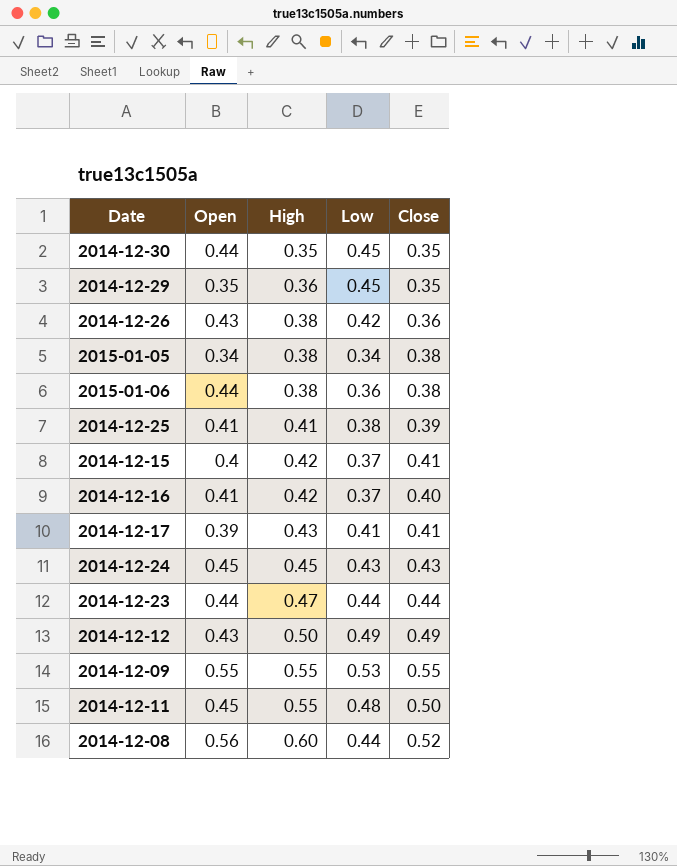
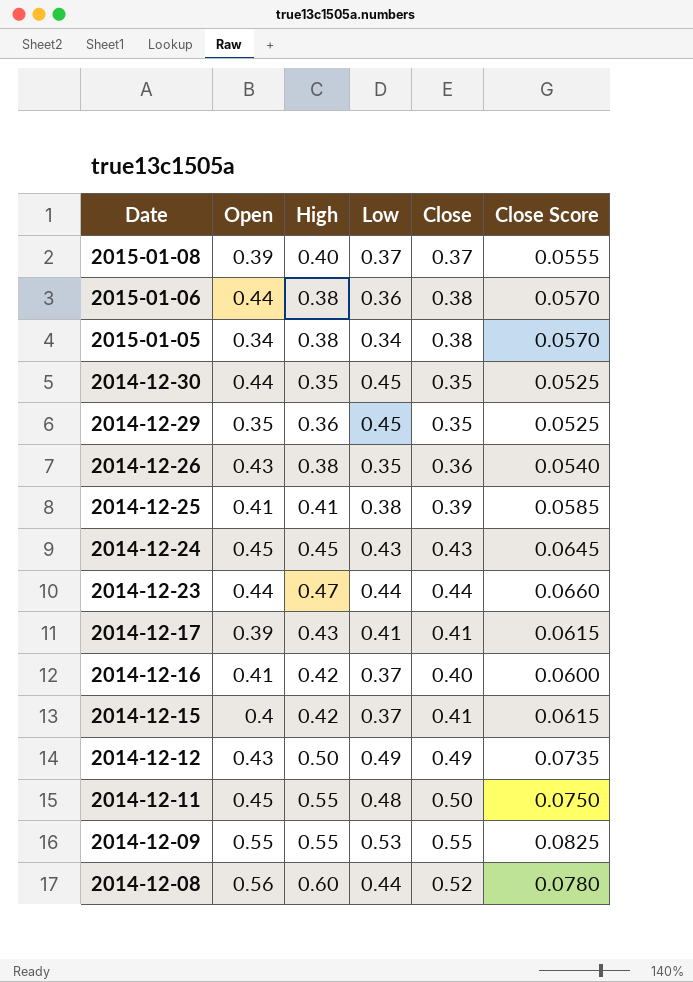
row order: High ascending -> Date descending
column Close Score | formula: none -> [Close] * 0.15
row 2015-01-08: none -> 0.39 | 0.40 | 0.37 | 0.37 | 0.0555
2014-12-26 | Low: 0.42 -> 0.35

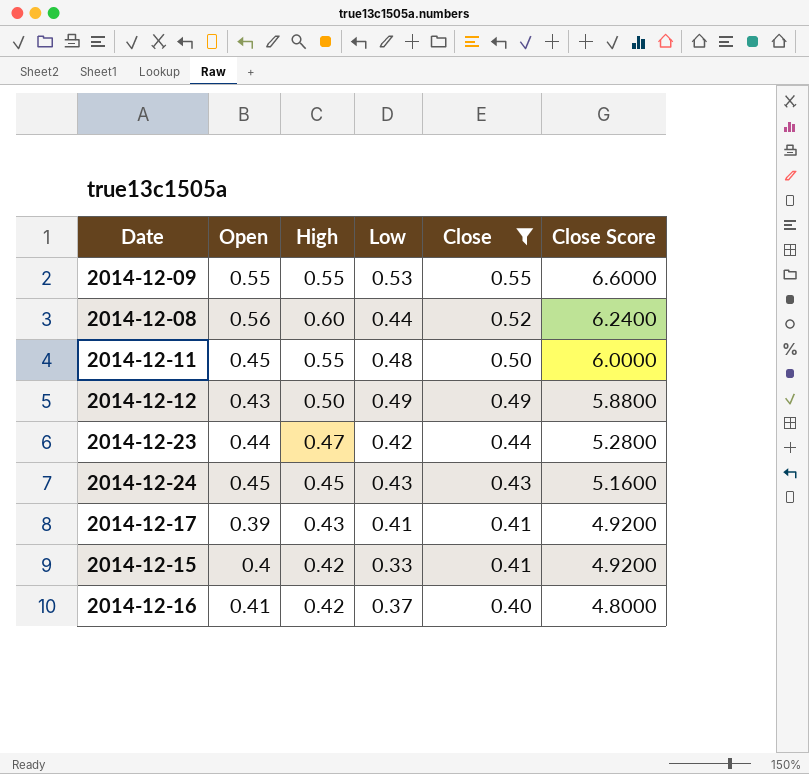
filter: none -> Close >= 0.40
row order: Date descending -> Close descending
column Close Score | formula: [Close] * 0.15 -> [Close] * 12
2014-12-23 | Low: 0.44 -> 0.42
2014-12-15 | Low: 0.37 -> 0.33

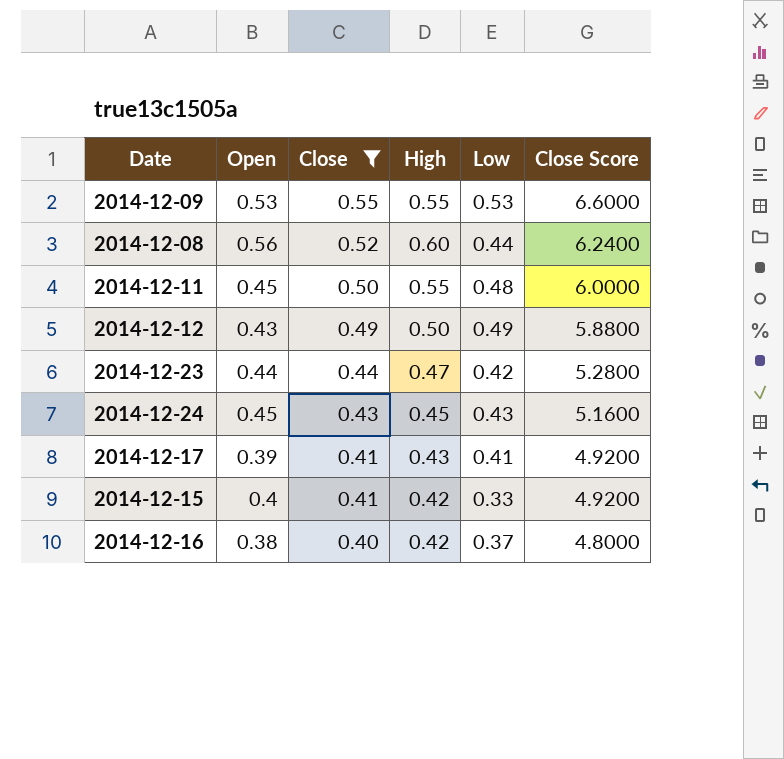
column Close | position: 5 -> 3
2014-12-09 | Open: 0.55 -> 0.53
2014-12-16 | Open: 0.41 -> 0.38

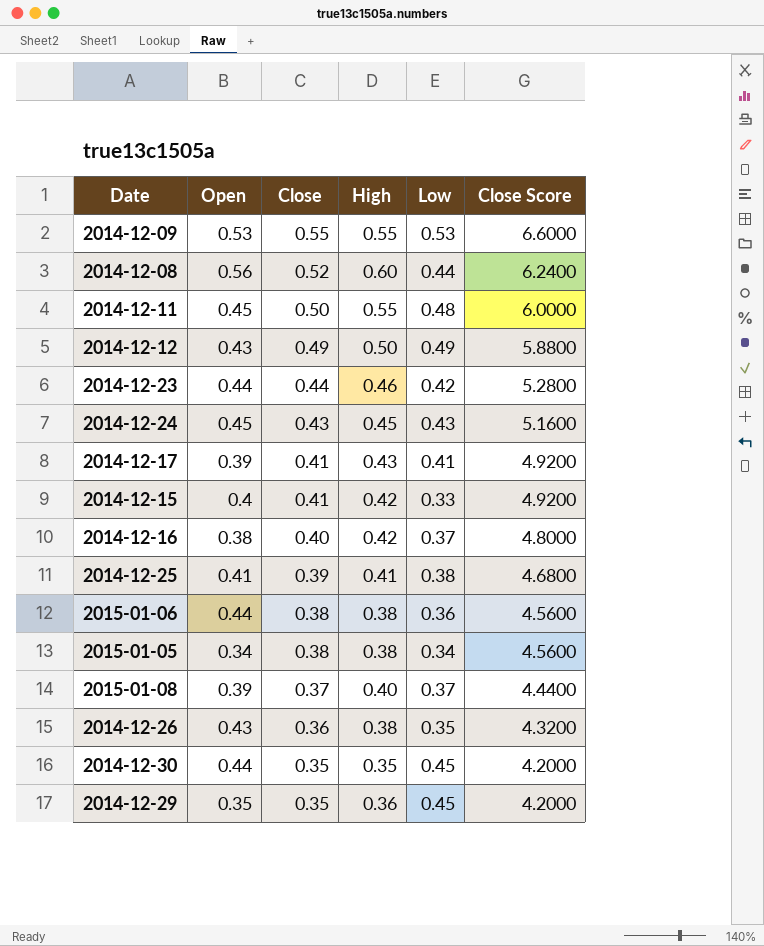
filter: Close >= 0.40 -> none
2014-12-23 | High: 0.47 -> 0.46

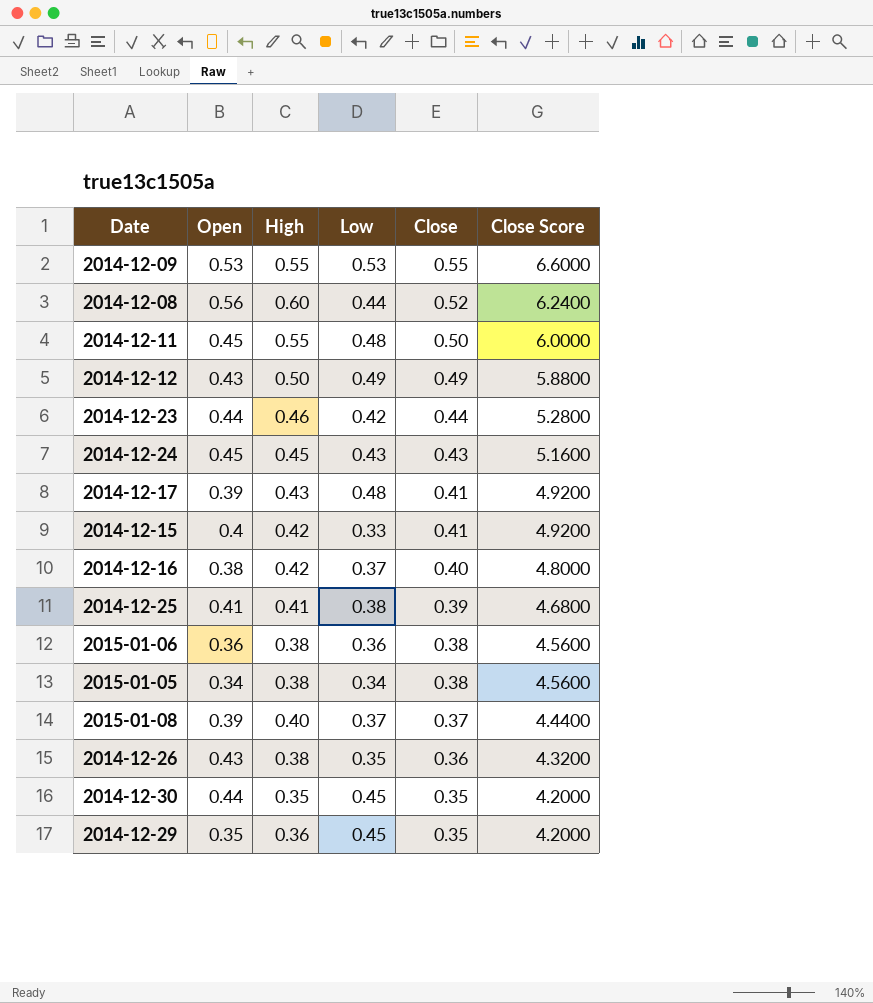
column Close | position: 3 -> 5
2014-12-17 | Low: 0.41 -> 0.48
2015-01-06 | Open: 0.44 -> 0.36

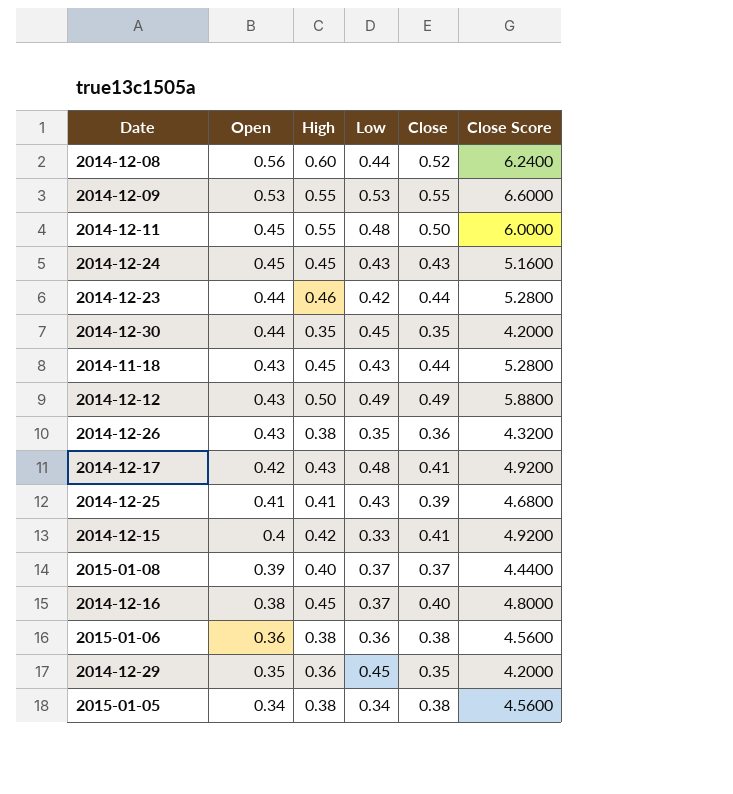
row order: Close descending -> Open descending
row 2014-11-18: none -> 0.43 | 0.45 | 0.43 | 0.44 | 5.2800
2014-12-17 | Open: 0.39 -> 0.42
2014-12-25 | Low: 0.38 -> 0.43
2014-12-16 | High: 0.42 -> 0.45

